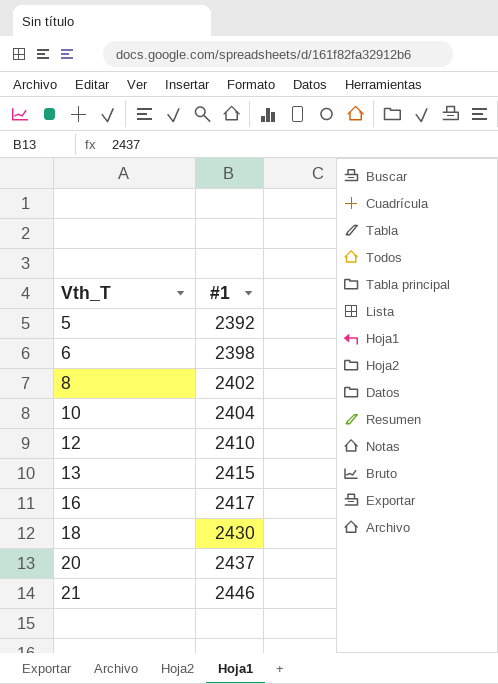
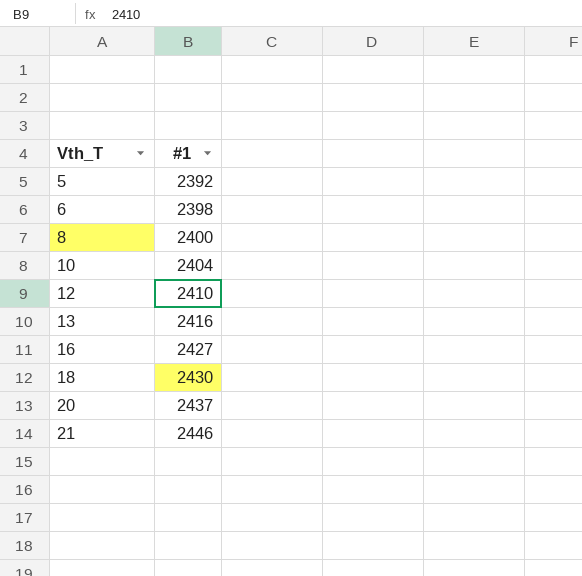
8 | #1: 2402 -> 2400
13 | #1: 2415 -> 2416
16 | #1: 2417 -> 2427

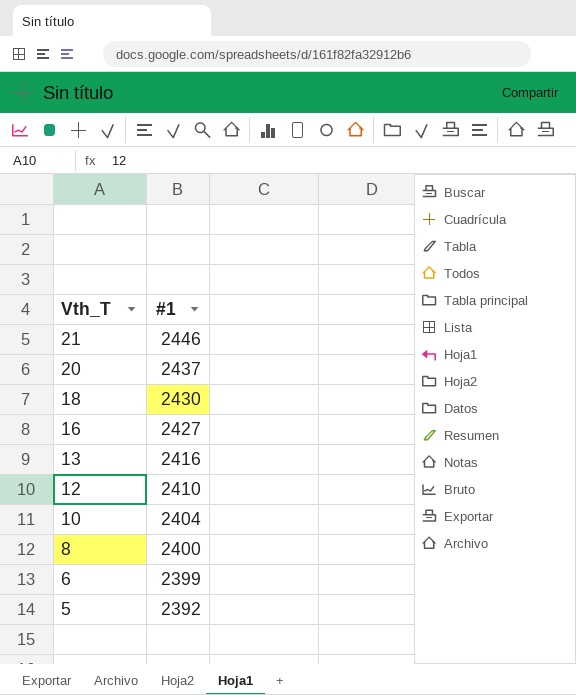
row order: Vth_T ascending -> Vth_T descending
6 | #1: 2398 -> 2399

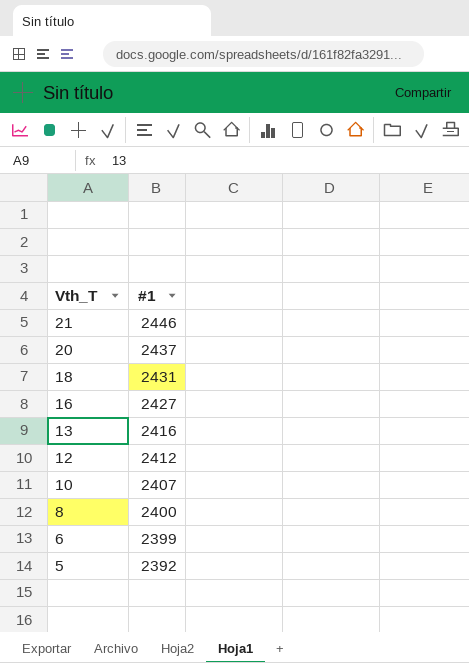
18 | #1: 2430 -> 2431
12 | #1: 2410 -> 2412
10 | #1: 2404 -> 2407

